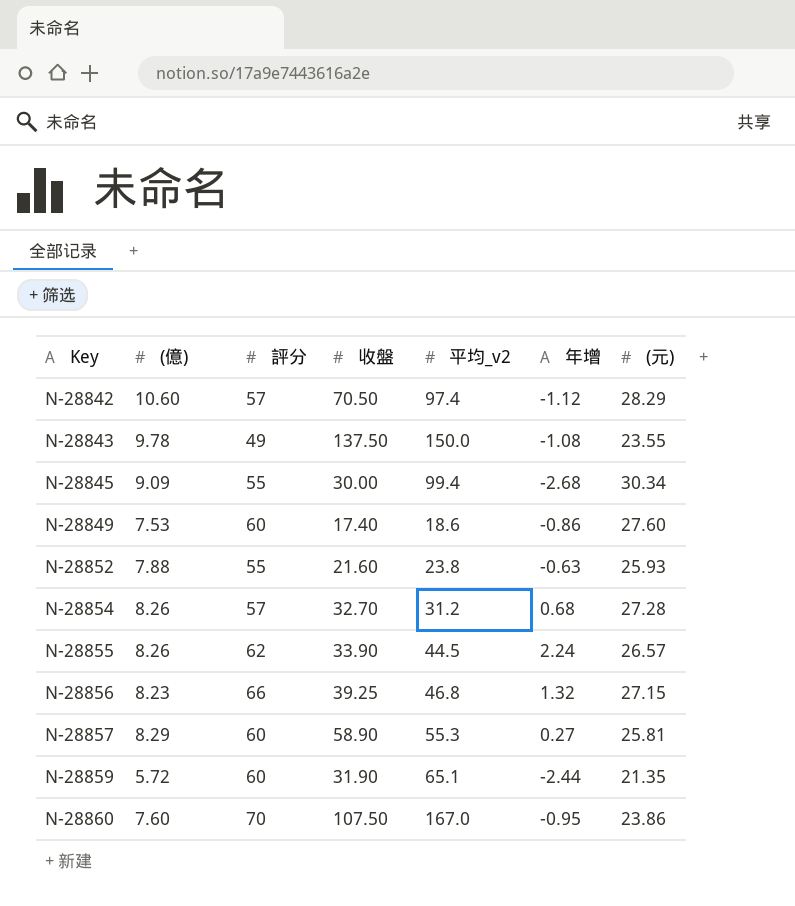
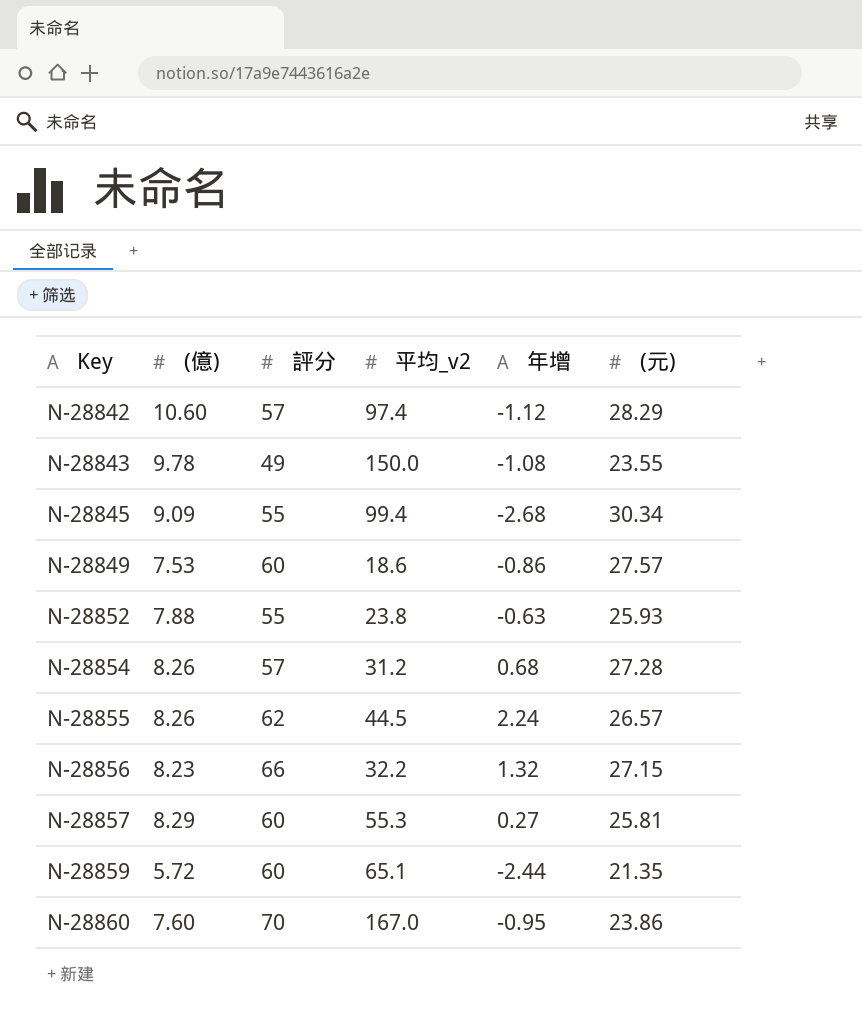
column 收盤 | position: 4 -> none
N-28849 | (元): 27.60 -> 27.57
N-28856 | 平均_v2: 46.8 -> 32.2

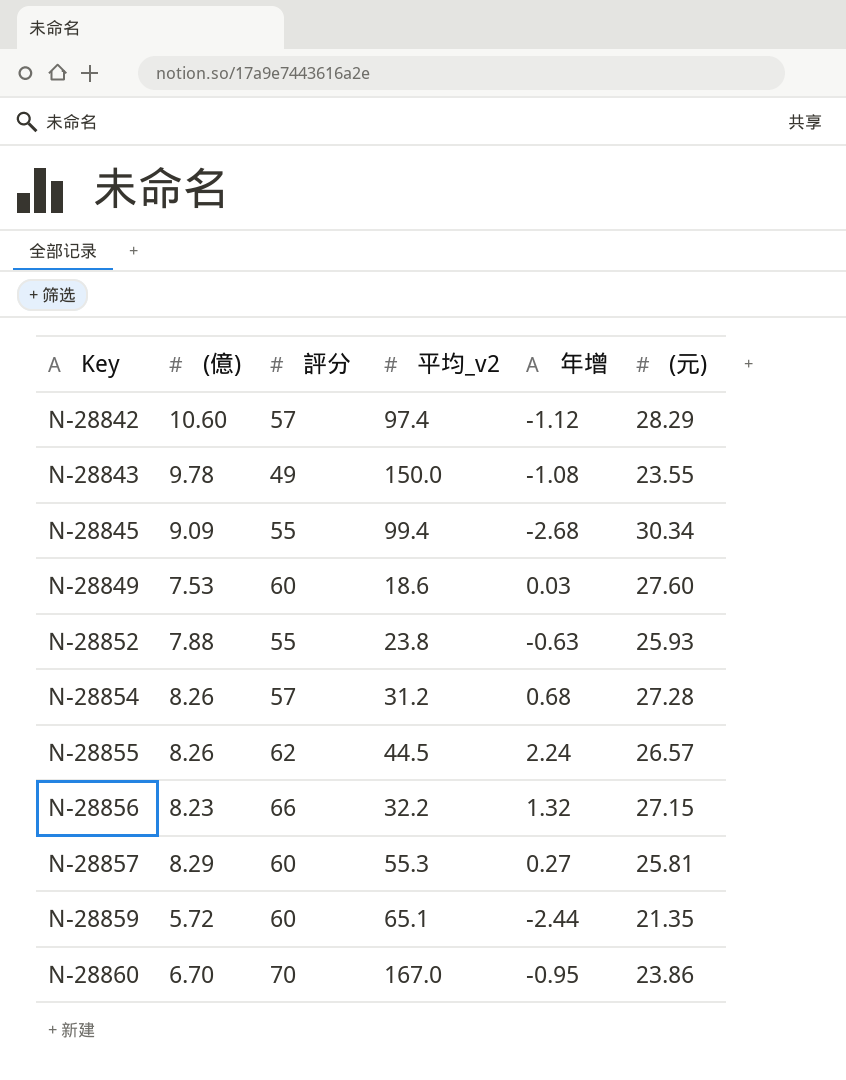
N-28849 | 年增: -0.86 -> 0.03
N-28849 | (元): 27.57 -> 27.60
N-28860 | (億): 7.60 -> 6.70

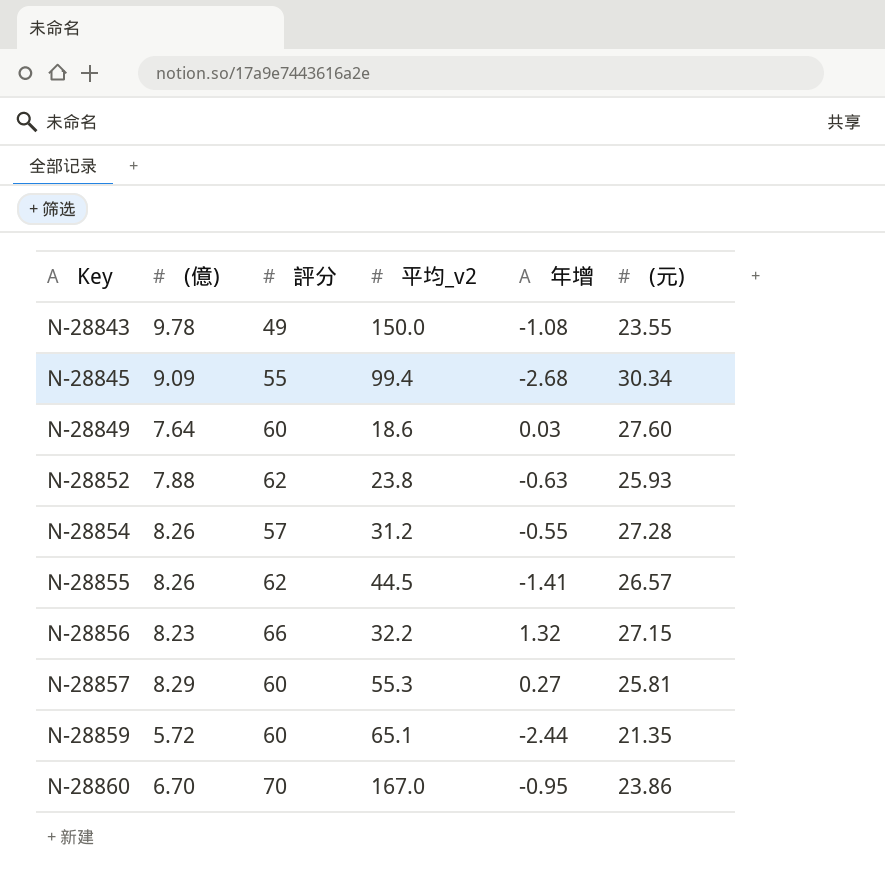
row N-28842: 10.60 | 57 | 97.4 | -1.12 | 28.29 -> none
N-28849 | (億): 7.53 -> 7.64
N-28852 | 評分: 55 -> 62
N-28854 | 年增: 0.68 -> -0.55
N-28855 | 年增: 2.24 -> -1.41

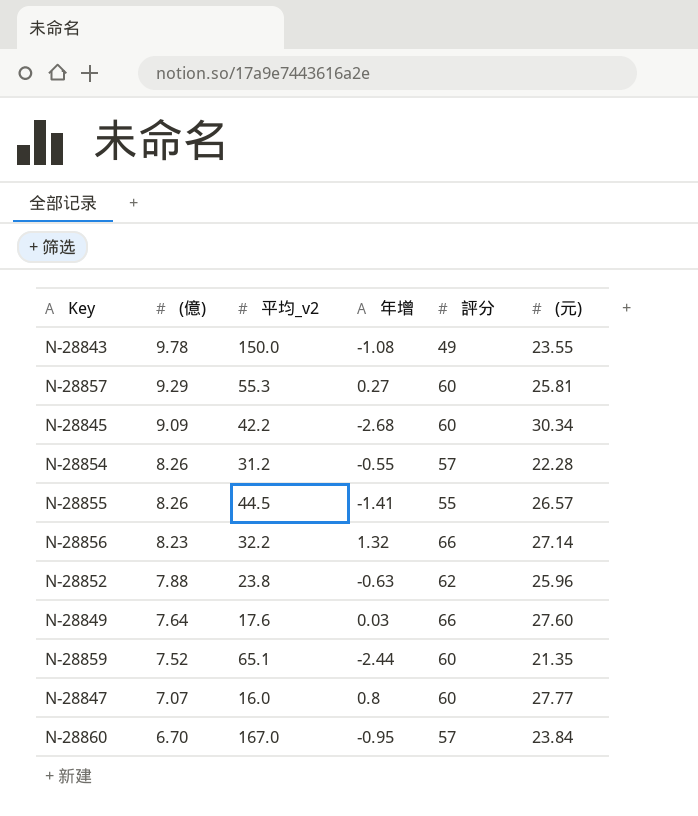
row order: Key ascending -> (億) descending
column 評分 | position: 3 -> 5
N-28857 | (億): 8.29 -> 9.29
N-28845 | 平均_v2: 99.4 -> 42.2
N-28845 | 評分: 55 -> 60
N-28854 | (元): 27.28 -> 22.28
N-28855 | 評分: 62 -> 55
N-28856 | (元): 27.15 -> 27.14
N-28852 | (元): 25.93 -> 25.96
N-28849 | 平均_v2: 18.6 -> 17.6
N-28849 | 評分: 60 -> 66
N-28859 | (億): 5.72 -> 7.52
row N-28847: none -> 7.07 | 16.0 | 0.8 | 60 | 27.77
N-28860 | 評分: 70 -> 57
N-28860 | (元): 23.86 -> 23.84

